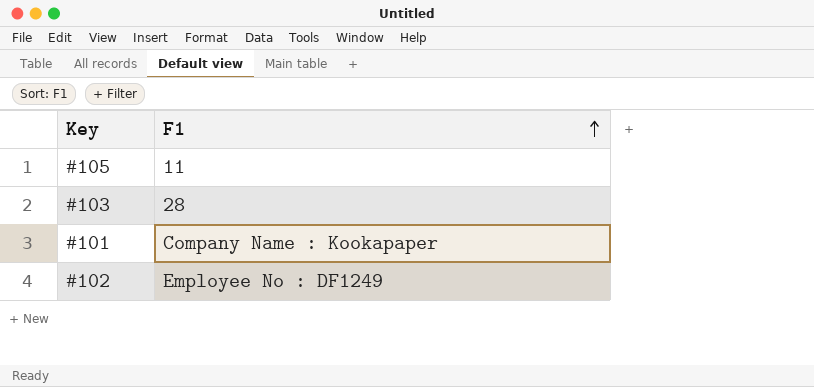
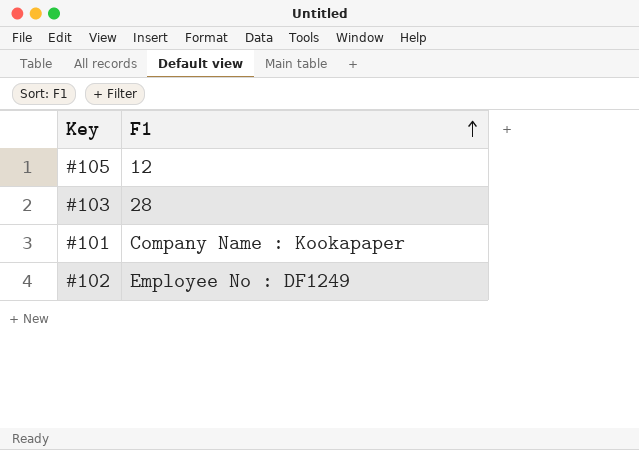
#105 | F1: 11 -> 12

